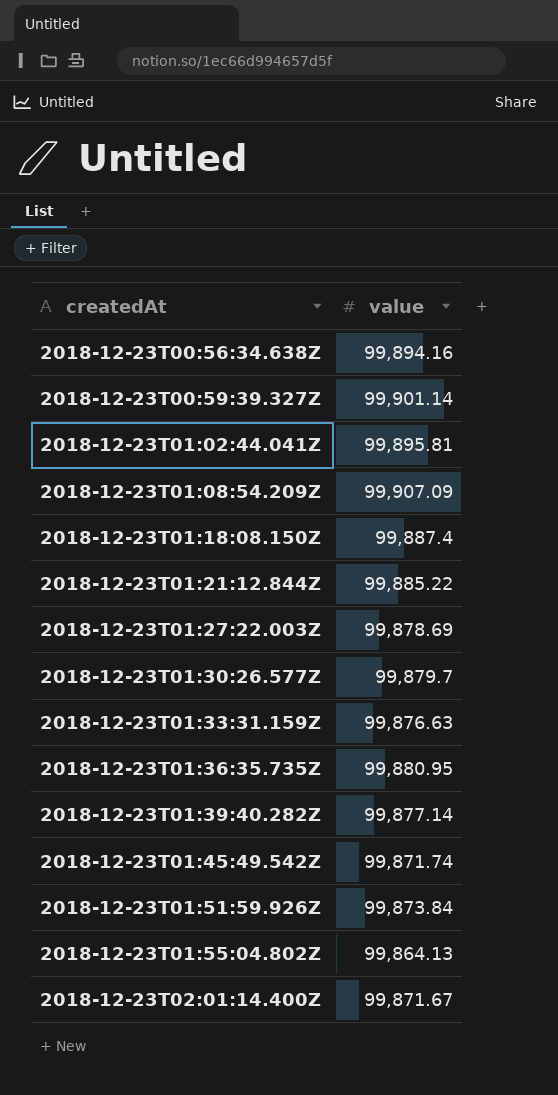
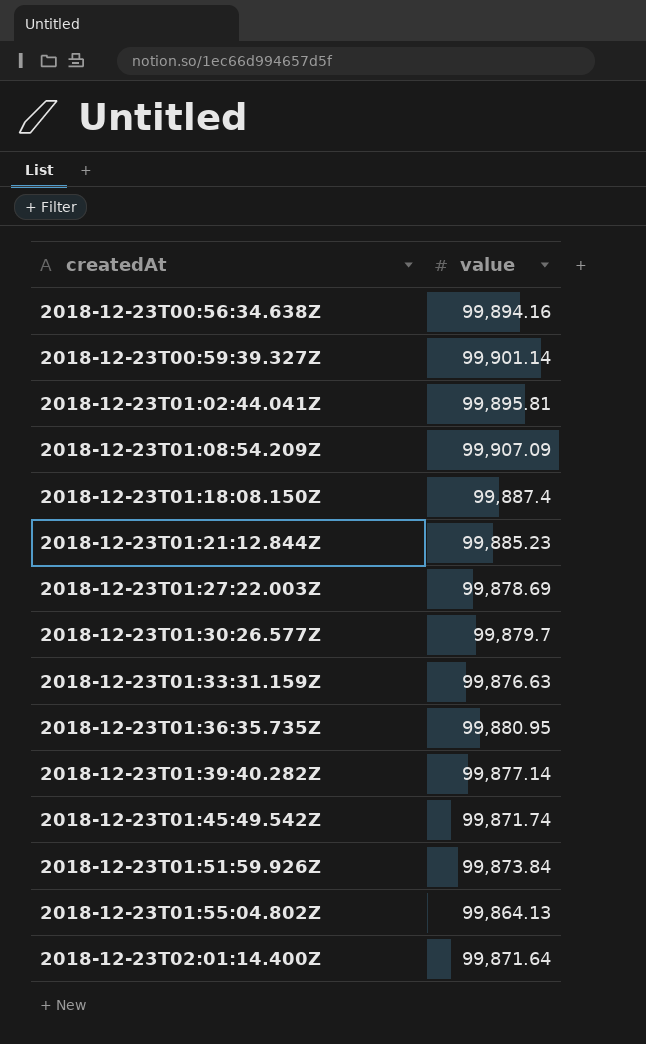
2018-12-23T01:21:12.844Z | value: 99,885.22 -> 99,885.23
2018-12-23T02:01:14.400Z | value: 99,871.67 -> 99,871.64

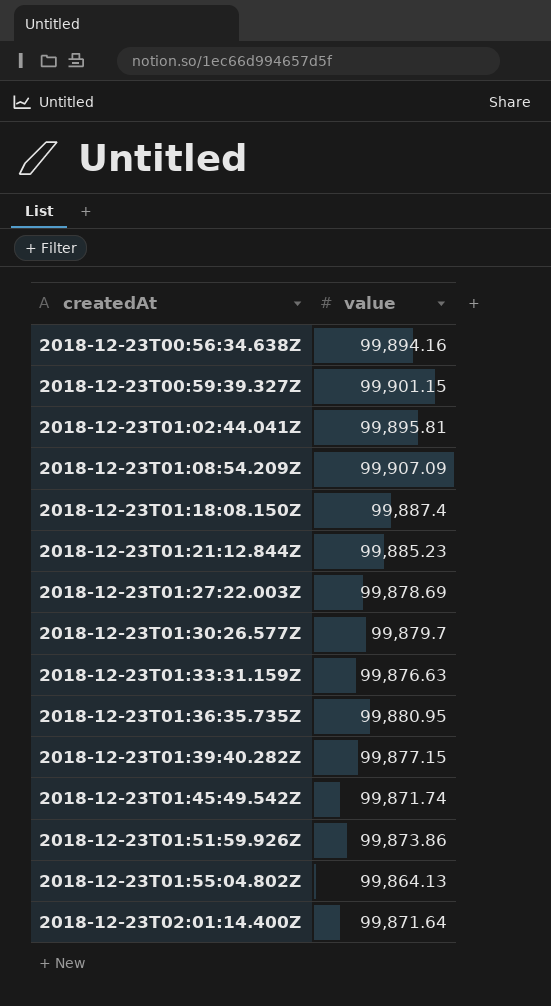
2018-12-23T00:59:39.327Z | value: 99,901.14 -> 99,901.15
2018-12-23T01:39:40.282Z | value: 99,877.14 -> 99,877.15
2018-12-23T01:51:59.926Z | value: 99,873.84 -> 99,873.86

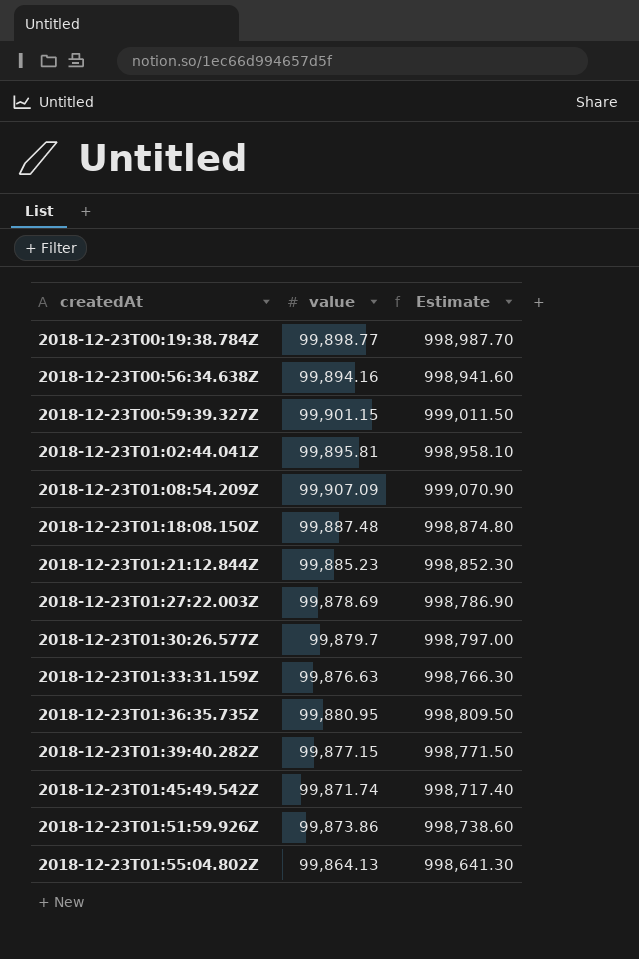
column Estimate | formula: none -> [value] * 10
row 2018-12-23T02:01:14.400Z: 99,871.64 -> none
row 2018-12-23T00:19:38.784Z: none -> 99,898.77 | 998,987.70
2018-12-23T01:18:08.150Z | value: 99,887.4 -> 99,887.48

